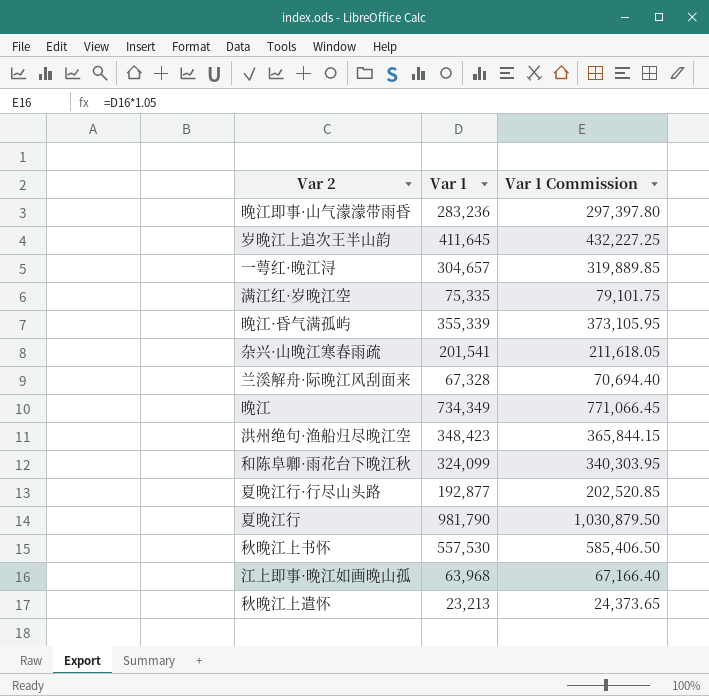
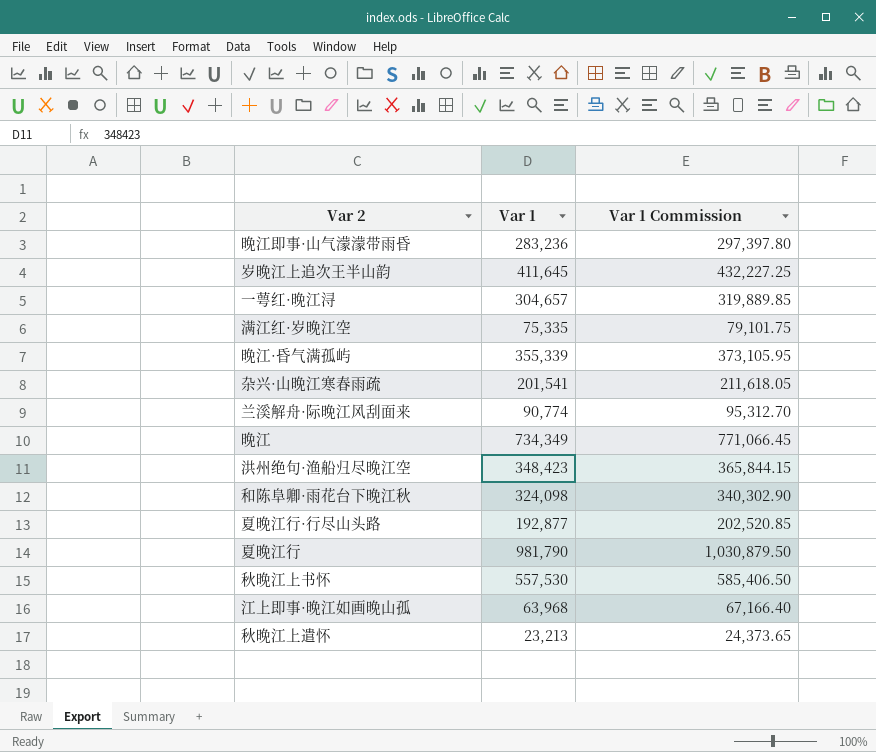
兰溪解舟·际晚江风刮面来 | Var 1: 67,328 -> 90,774
兰溪解舟·际晚江风刮面来 | Var 1 Commission: 70,694.40 -> 95,312.70
和陈阜卿·雨花台下晚江秋 | Var 1: 324,099 -> 324,098
和陈阜卿·雨花台下晚江秋 | Var 1 Commission: 340,303.95 -> 340,302.90

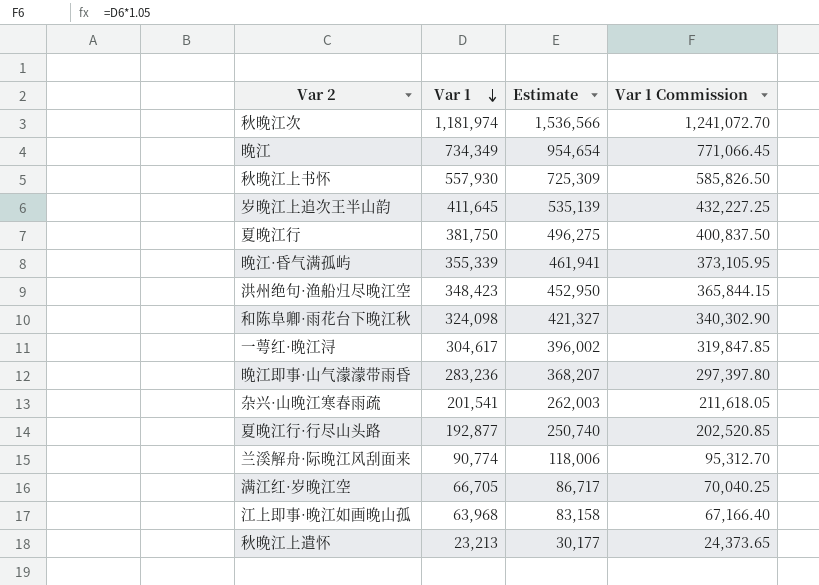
row order: none -> Var 1 descending
column Estimate | formula: none -> [Var 1] * 1.3
row 秋晚江次: none -> 1,181,974 | 1,536,566 | 1,241,072.70
秋晚江上书怀 | Var 1: 557,530 -> 557,930
秋晚江上书怀 | Var 1 Commission: 585,406.50 -> 585,826.50
夏晚江行 | Var 1: 981,790 -> 381,750
夏晚江行 | Var 1 Commission: 1,030,879.50 -> 400,837.50
一萼红·晚江浔 | Var 1: 304,657 -> 304,617
一萼红·晚江浔 | Var 1 Commission: 319,889.85 -> 319,847.85
满江红·岁晚江空 | Var 1: 75,335 -> 66,705
满江红·岁晚江空 | Var 1 Commission: 79,101.75 -> 70,040.25

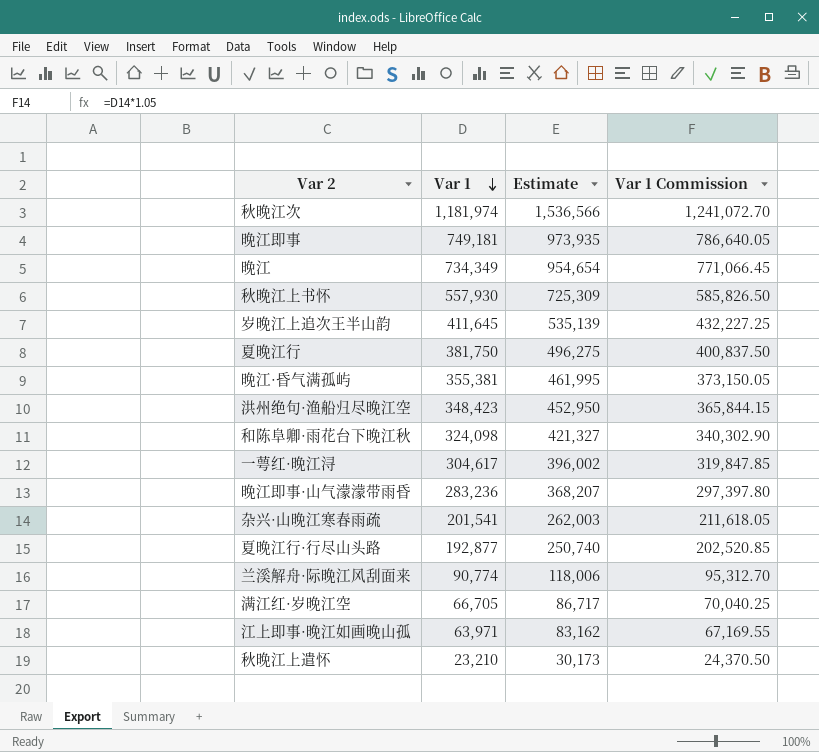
row 晚江即事: none -> 749,181 | 973,935 | 786,640.05
晚江·昏气满孤屿 | Var 1: 355,339 -> 355,381
晚江·昏气满孤屿 | Estimate: 461,941 -> 461,995
晚江·昏气满孤屿 | Var 1 Commission: 373,105.95 -> 373,150.05
江上即事·晚江如画晚山孤 | Var 1: 63,968 -> 63,971
江上即事·晚江如画晚山孤 | Estimate: 83,158 -> 83,162
江上即事·晚江如画晚山孤 | Var 1 Commission: 67,166.40 -> 67,169.55
秋晚江上遣怀 | Var 1: 23,213 -> 23,210
秋晚江上遣怀 | Estimate: 30,177 -> 30,173
秋晚江上遣怀 | Var 1 Commission: 24,373.65 -> 24,370.50

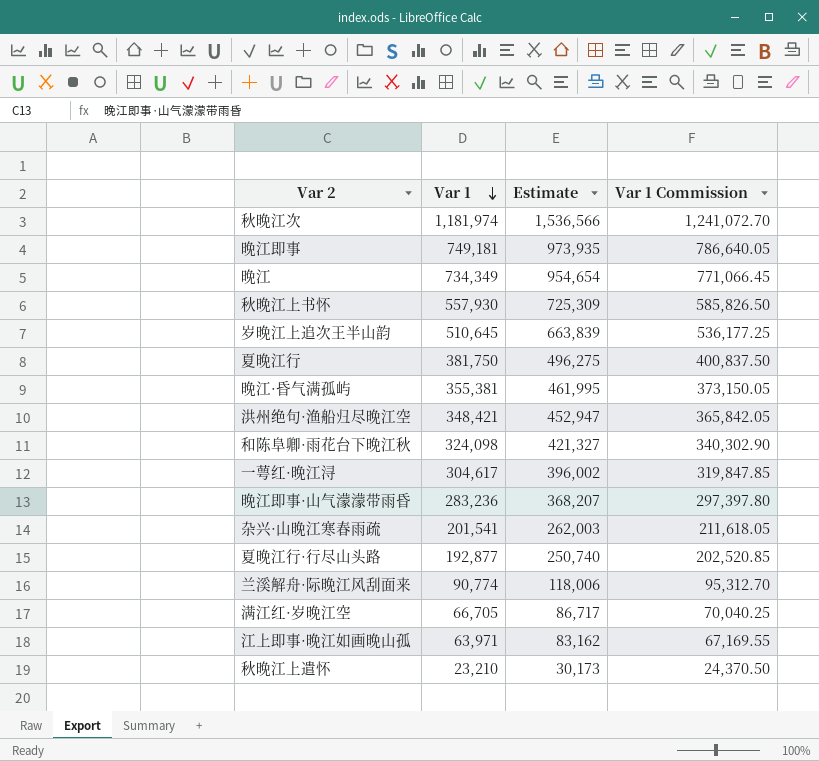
岁晚江上追次王半山韵 | Var 1: 411,645 -> 510,645
岁晚江上追次王半山韵 | Estimate: 535,139 -> 663,839
岁晚江上追次王半山韵 | Var 1 Commission: 432,227.25 -> 536,177.25
洪州绝句·渔船归尽晚江空 | Var 1: 348,423 -> 348,421
洪州绝句·渔船归尽晚江空 | Estimate: 452,950 -> 452,947
洪州绝句·渔船归尽晚江空 | Var 1 Commission: 365,844.15 -> 365,842.05

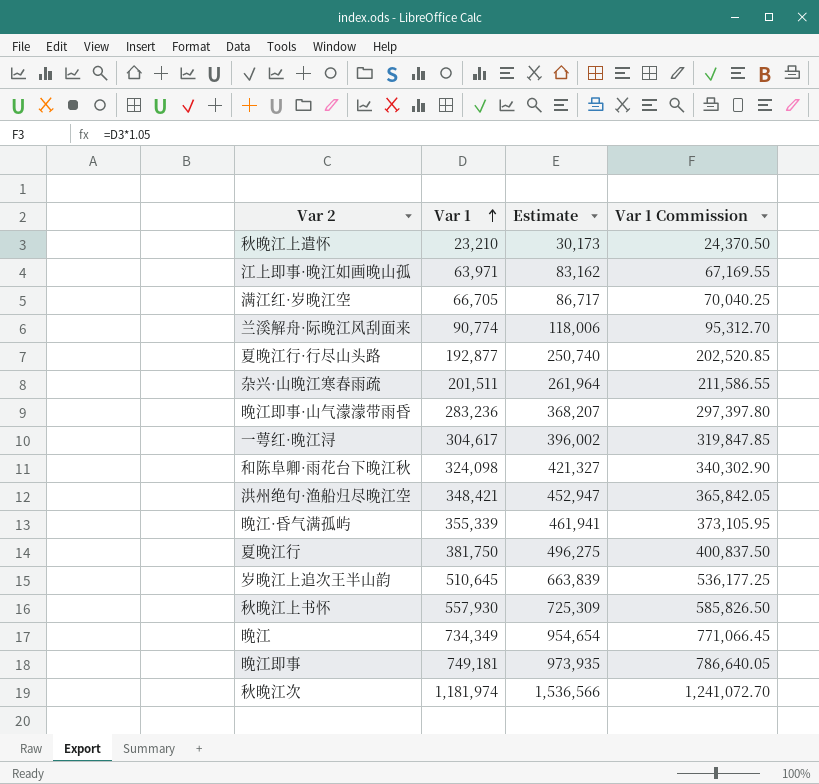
row order: Var 1 descending -> Var 1 ascending
杂兴·山晚江寒春雨疏 | Var 1: 201,541 -> 201,511
杂兴·山晚江寒春雨疏 | Estimate: 262,003 -> 261,964
杂兴·山晚江寒春雨疏 | Var 1 Commission: 211,618.05 -> 211,586.55
晚江·昏气满孤屿 | Var 1: 355,381 -> 355,339
晚江·昏气满孤屿 | Estimate: 461,995 -> 461,941
晚江·昏气满孤屿 | Var 1 Commission: 373,150.05 -> 373,105.95

